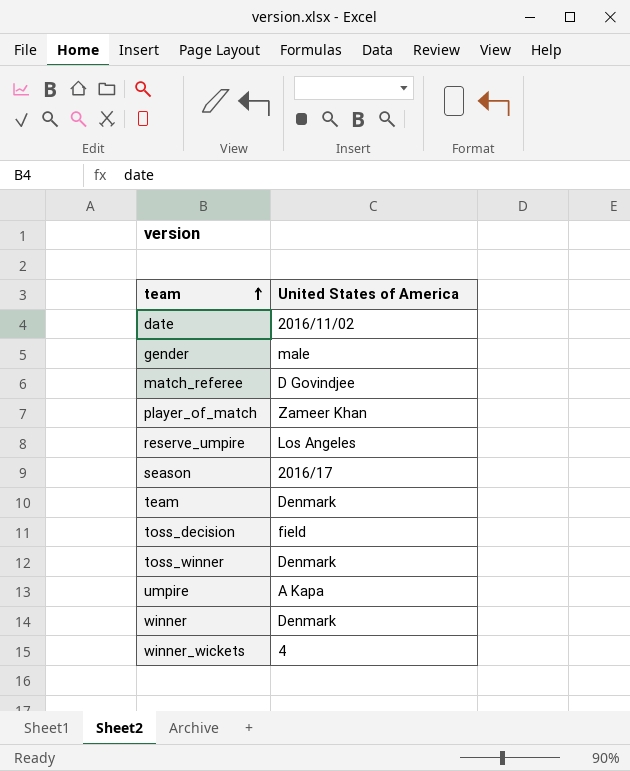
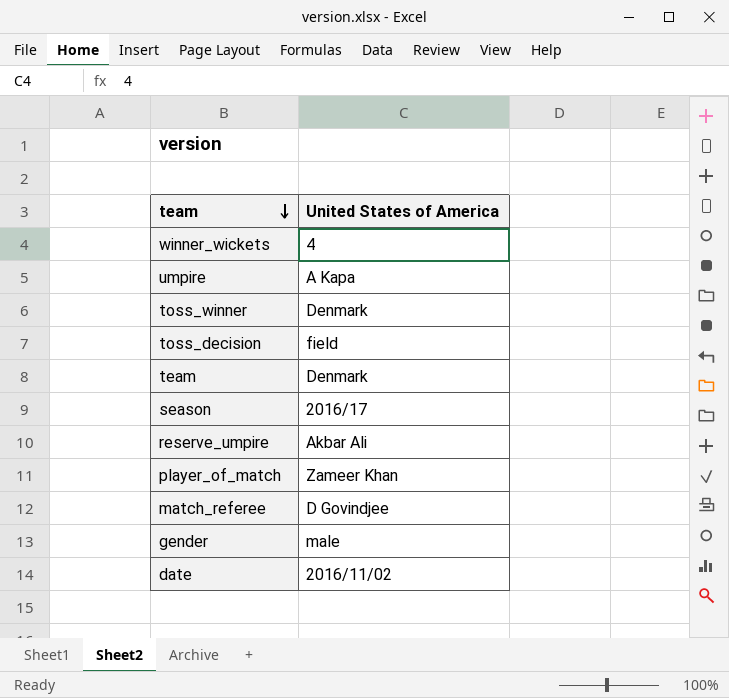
row order: team ascending -> team descending
row winner: Denmark -> none
reserve_umpire | United States of America: Los Angeles -> Akbar Ali

